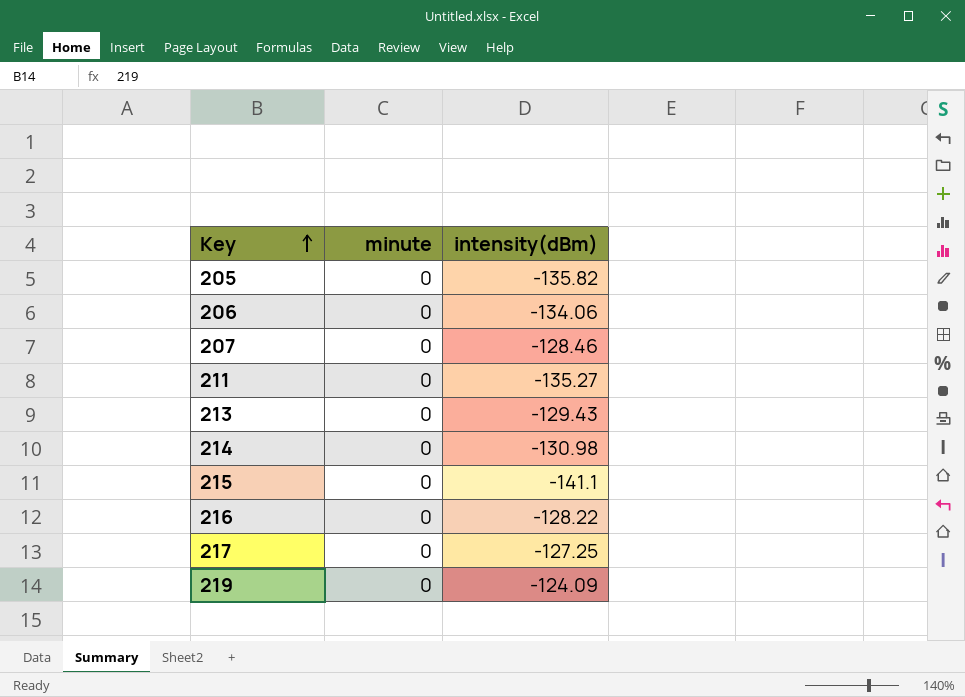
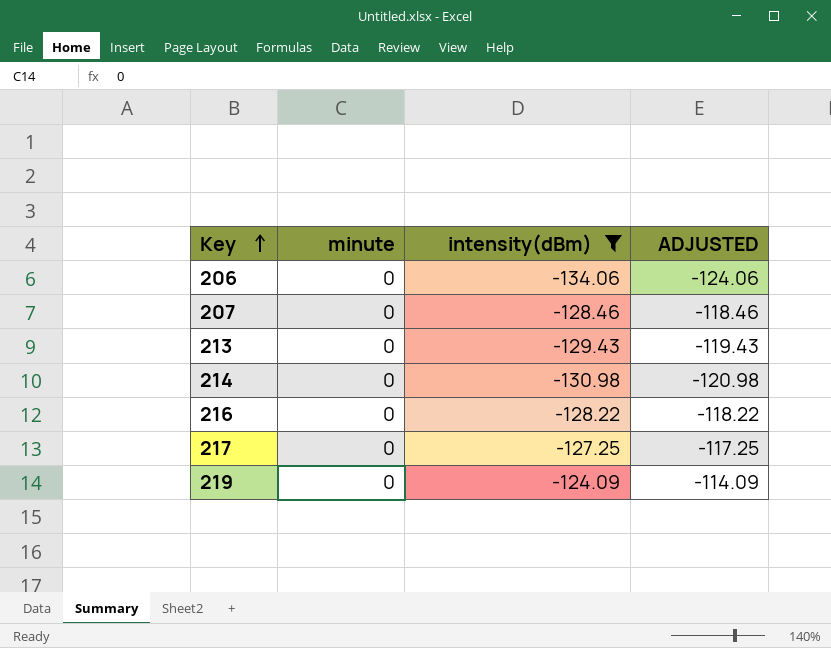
filter: none -> intensity(dBm) >= -134.06
column ADJUSTED | formula: none -> [intensity(dBm)] + 10

